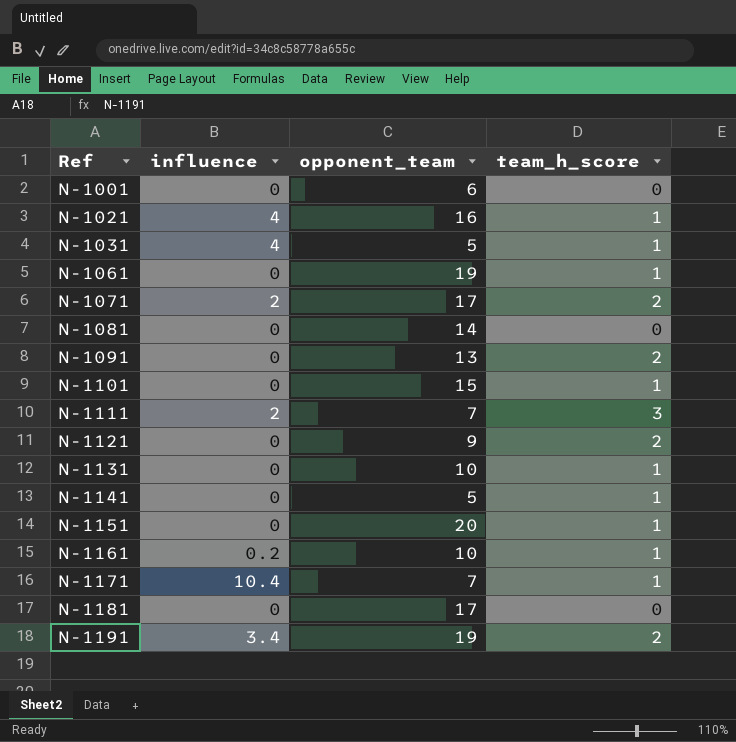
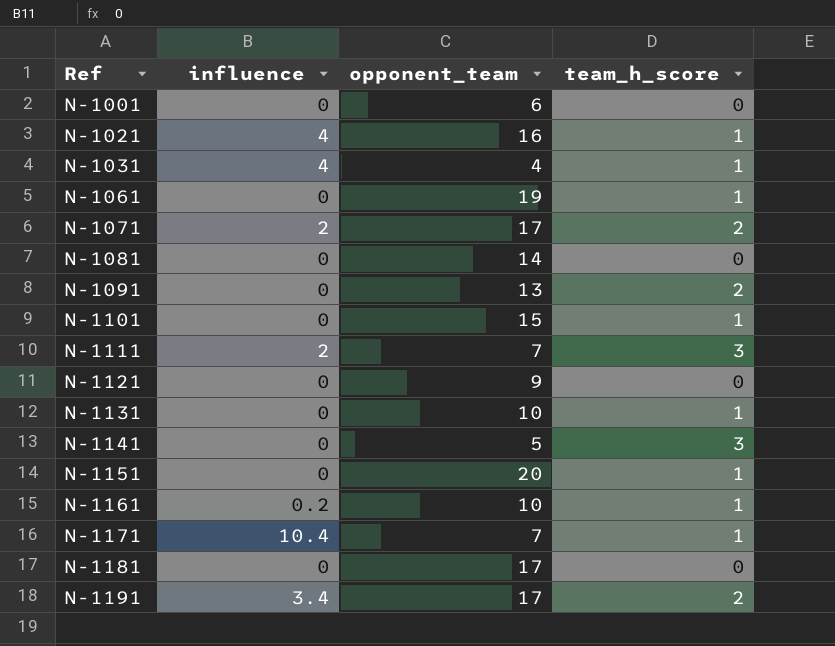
N-1031 | opponent_team: 5 -> 4
N-1121 | team_h_score: 2 -> 0
N-1141 | team_h_score: 1 -> 3
N-1191 | opponent_team: 19 -> 17

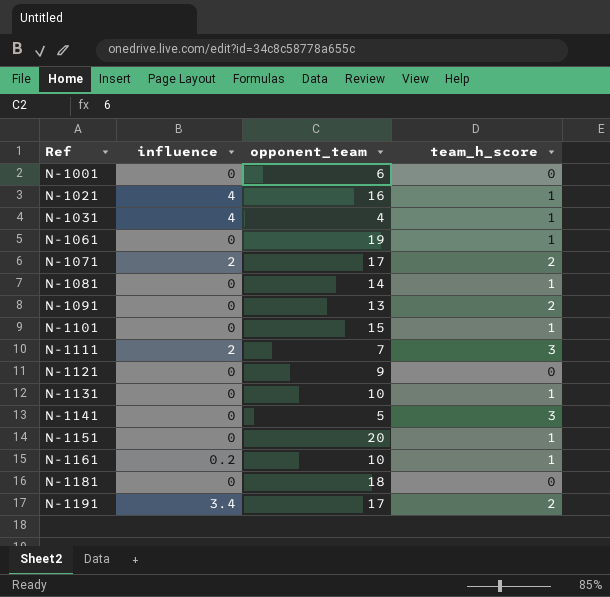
row N-1171: 10.4 | 7 | 1 -> none
N-1081 | team_h_score: 0 -> 1
N-1181 | opponent_team: 17 -> 18

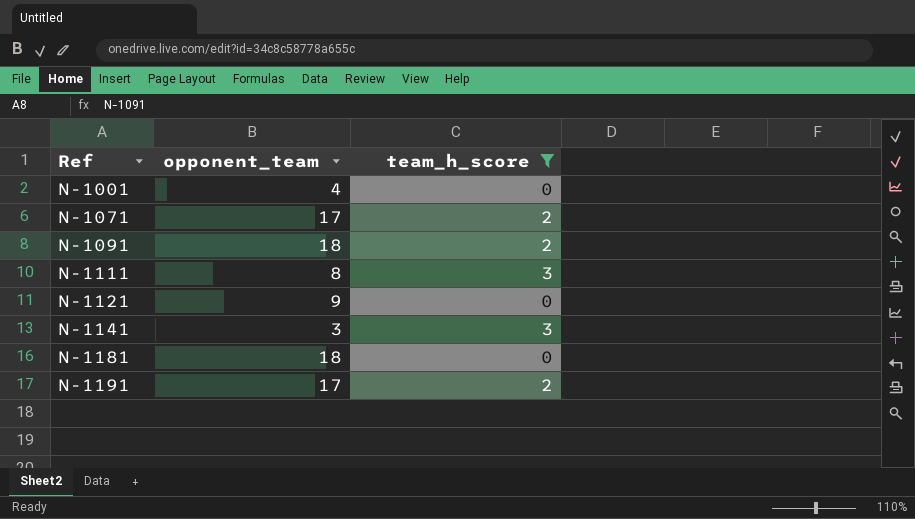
filter: none -> team_h_score != 1
column influence | position: 2 -> none
N-1001 | opponent_team: 6 -> 4
N-1091 | opponent_team: 13 -> 18
N-1111 | opponent_team: 7 -> 8
N-1141 | opponent_team: 5 -> 3

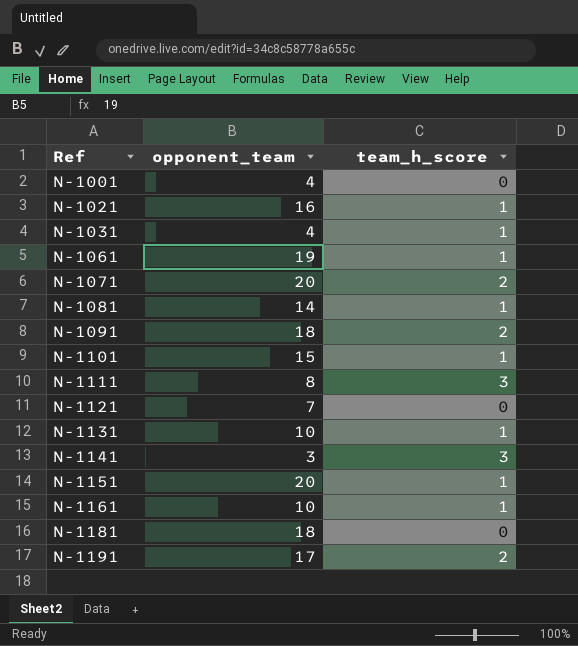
filter: team_h_score != 1 -> none
N-1071 | opponent_team: 17 -> 20
N-1121 | opponent_team: 9 -> 7

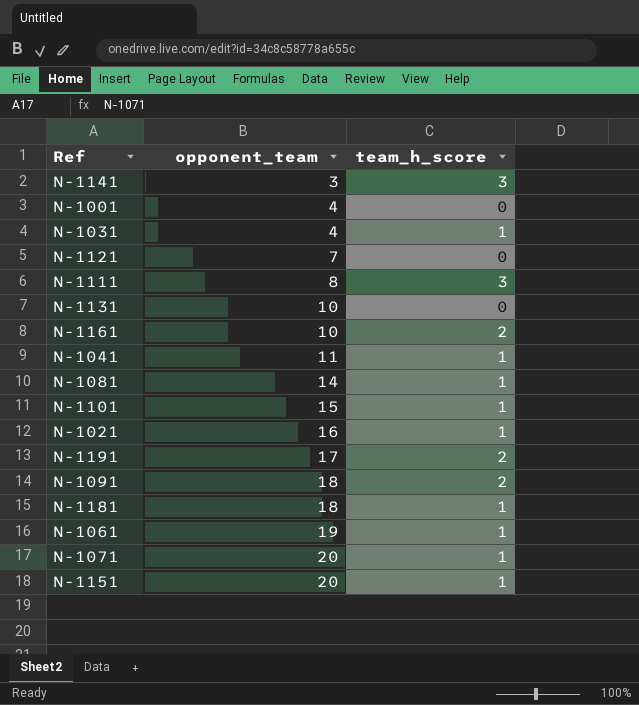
row order: Ref ascending -> opponent_team ascending
N-1131 | team_h_score: 1 -> 0
N-1161 | team_h_score: 1 -> 2
row N-1041: none -> 11 | 1
N-1181 | team_h_score: 0 -> 1
N-1071 | team_h_score: 2 -> 1

